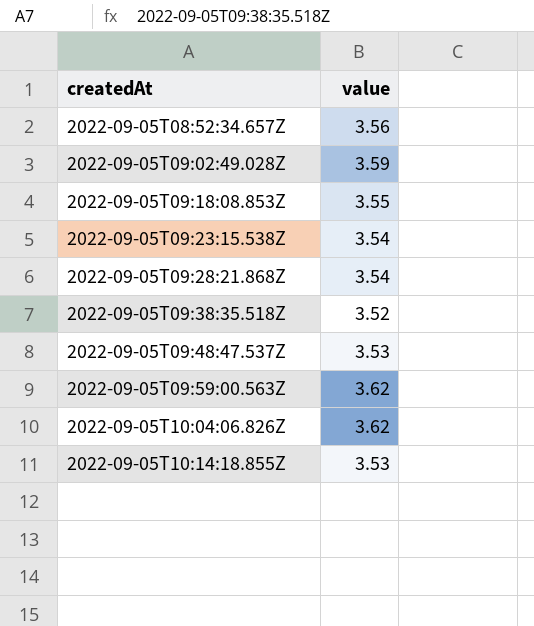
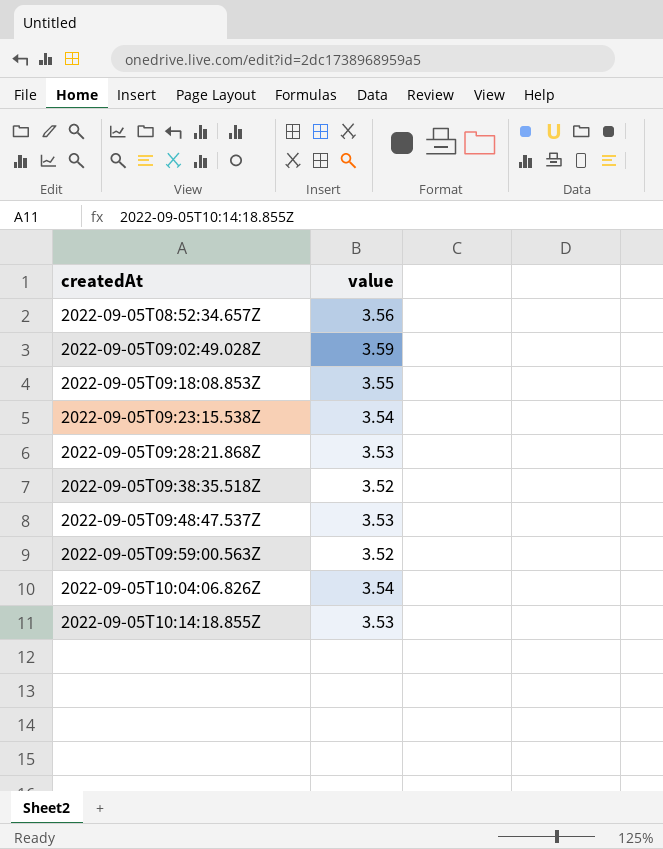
2022-09-05T09:28:21.868Z | value: 3.54 -> 3.53
2022-09-05T09:59:00.563Z | value: 3.62 -> 3.52
2022-09-05T10:04:06.826Z | value: 3.62 -> 3.54

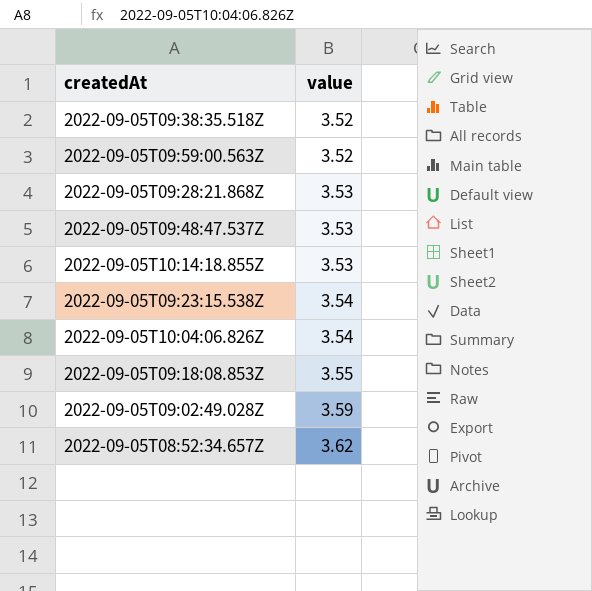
row order: createdAt ascending -> value ascending
2022-09-05T08:52:34.657Z | value: 3.56 -> 3.62

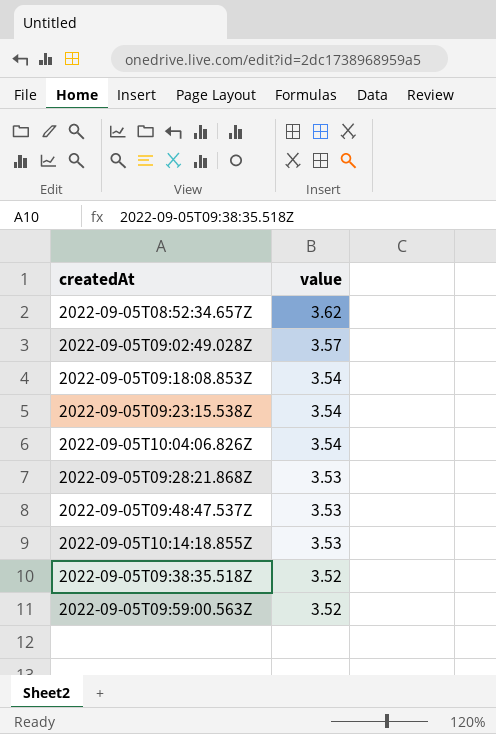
row order: value ascending -> value descending
2022-09-05T09:02:49.028Z | value: 3.59 -> 3.57
2022-09-05T09:18:08.853Z | value: 3.55 -> 3.54

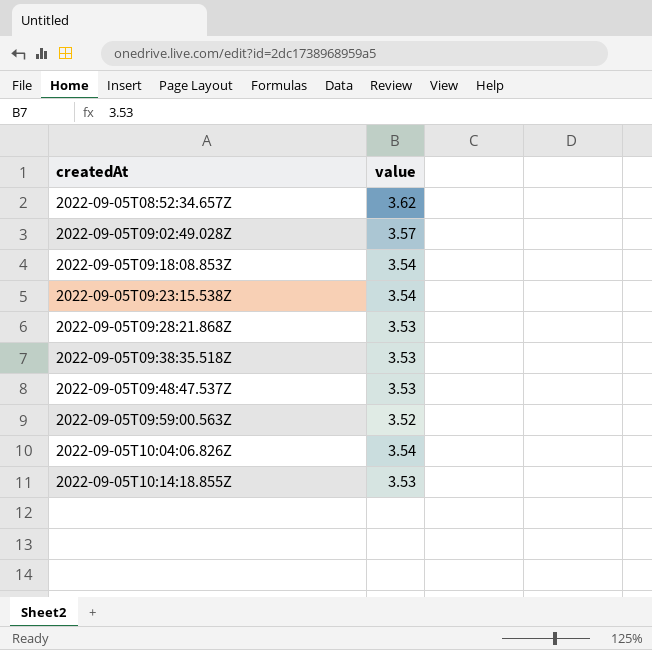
row order: value descending -> createdAt ascending
2022-09-05T09:38:35.518Z | value: 3.52 -> 3.53

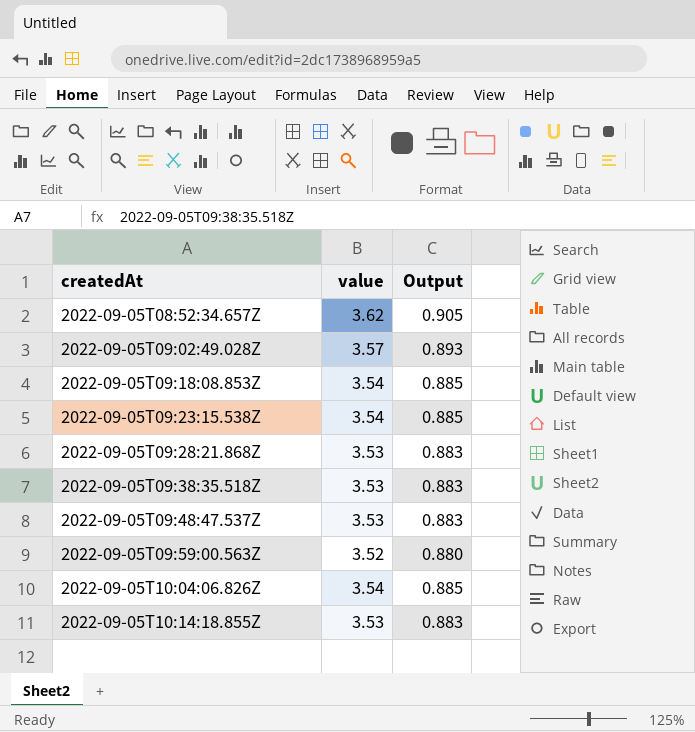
column Output | formula: none -> [value] * 0.25

